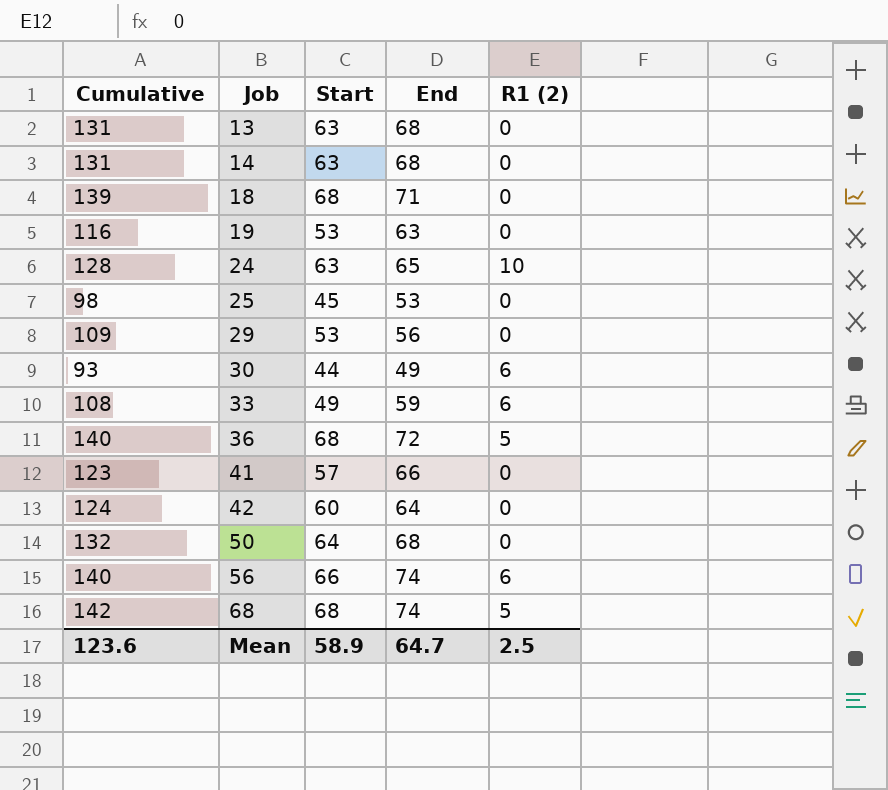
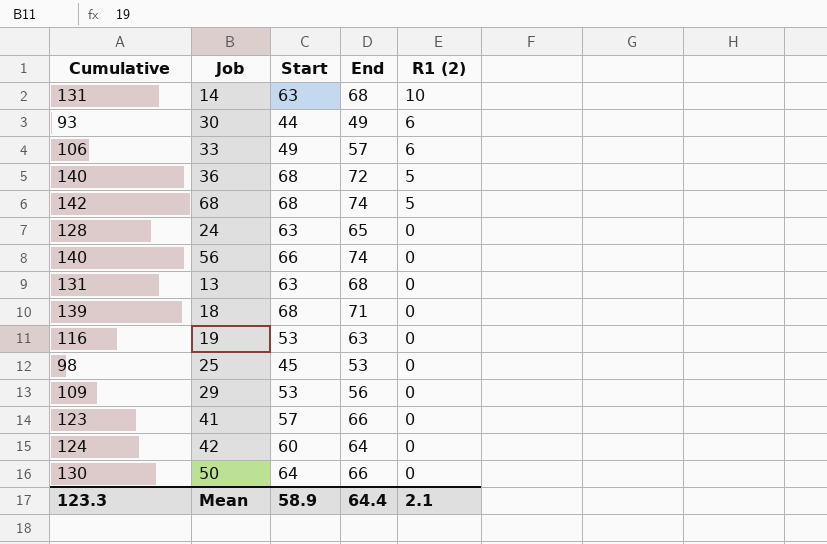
row order: Job ascending -> R1 (2) descending
14 | R1 (2): 0 -> 10
33 | Cumulative: 108 -> 106
33 | End: 59 -> 57
24 | R1 (2): 10 -> 0
56 | R1 (2): 6 -> 0
50 | Cumulative: 132 -> 130
50 | End: 68 -> 66
Mean | Cumulative: 123.6 -> 123.3
Mean | End: 64.7 -> 64.4
Mean | R1 (2): 2.5 -> 2.1

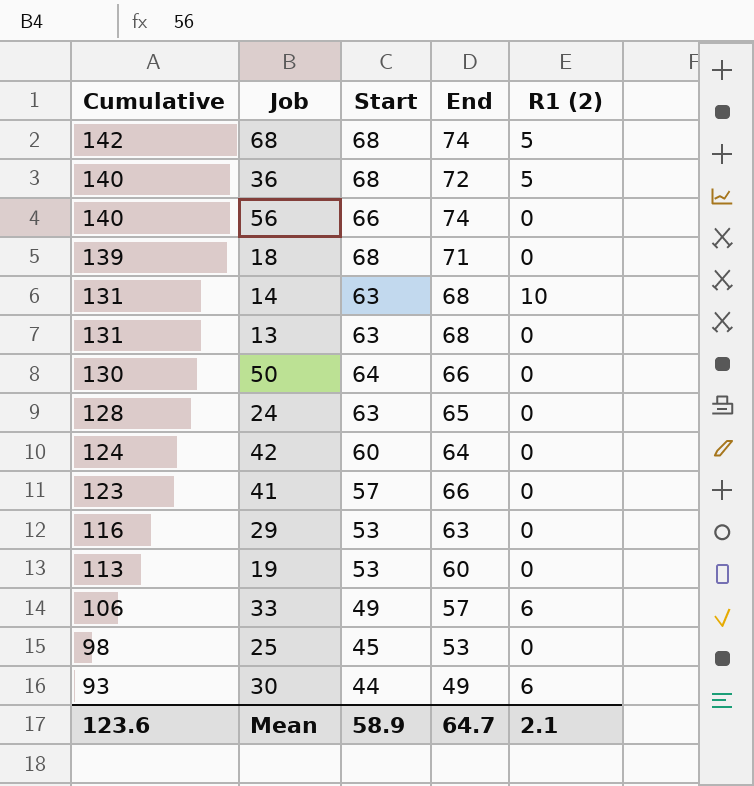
row order: R1 (2) descending -> Cumulative descending
29 | Cumulative: 109 -> 116
29 | End: 56 -> 63
19 | Cumulative: 116 -> 113
19 | End: 63 -> 60
Mean | Cumulative: 123.3 -> 123.6
Mean | End: 64.4 -> 64.7

